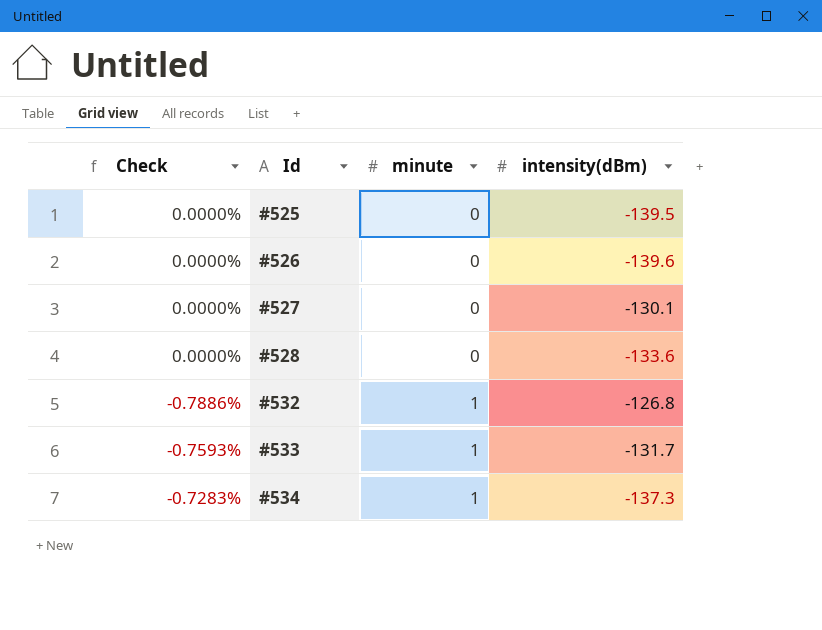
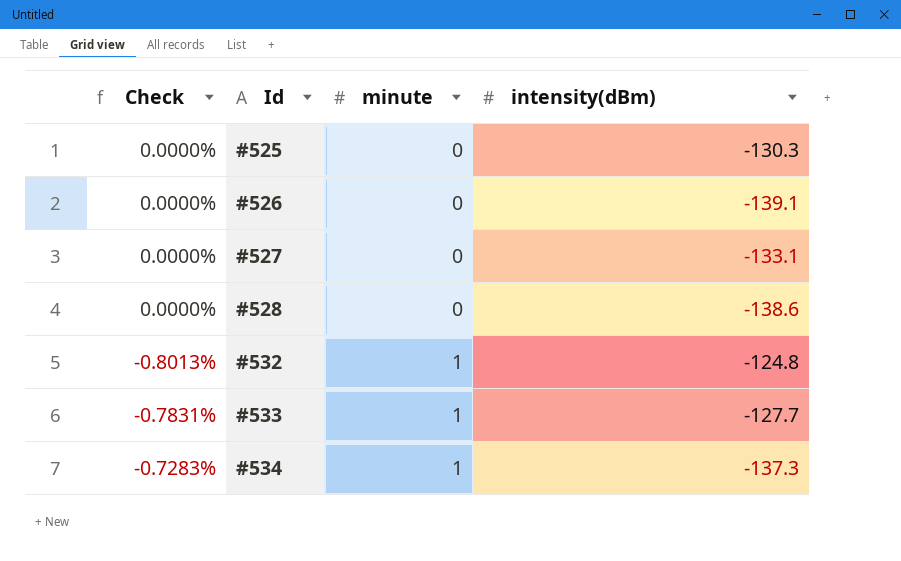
#525 | intensity(dBm): -139.5 -> -130.3
#526 | intensity(dBm): -139.6 -> -139.1
#527 | intensity(dBm): -130.1 -> -133.1
#528 | intensity(dBm): -133.6 -> -138.6
#532 | Check: -0.7886% -> -0.8013%
#532 | intensity(dBm): -126.8 -> -124.8
#533 | Check: -0.7593% -> -0.7831%
#533 | intensity(dBm): -131.7 -> -127.7

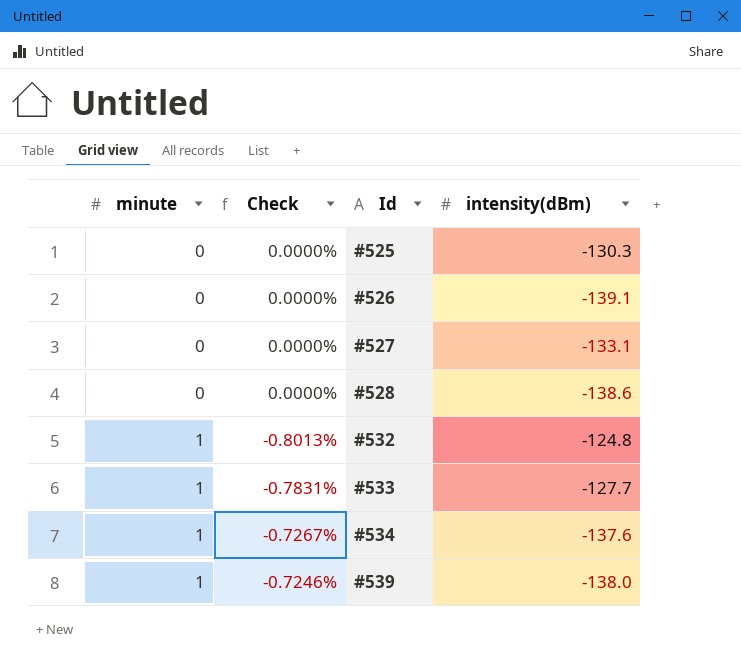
column minute | position: 3 -> 1
#534 | Check: -0.7283% -> -0.7267%
#534 | intensity(dBm): -137.3 -> -137.6
row #539: none -> 1 | -0.7246% | -138.0

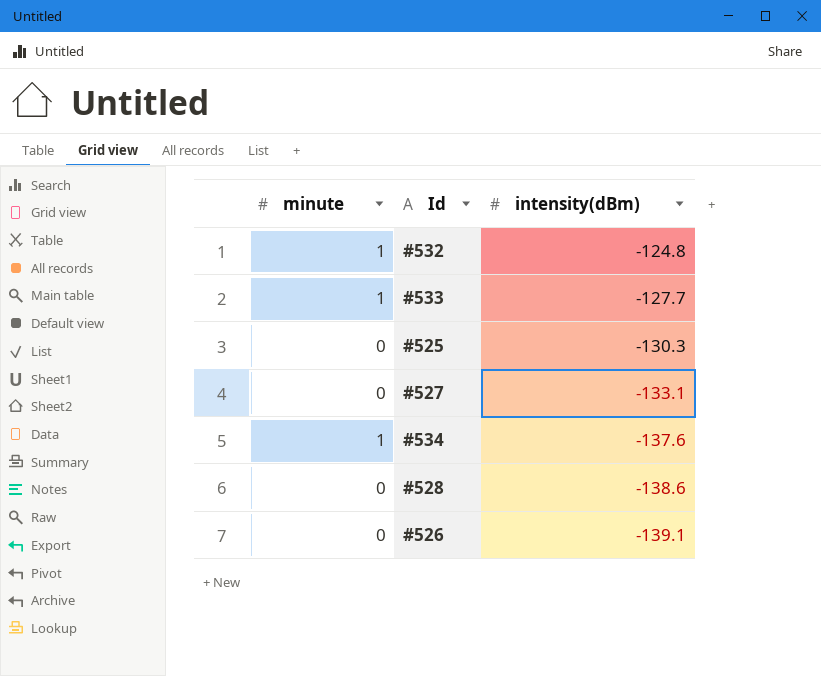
row order: minute ascending -> intensity(dBm) descending
column Check | formula: [minute] / [intensity(dBm)] -> none
row #539: 1 | -0.7246% | -138.0 -> none

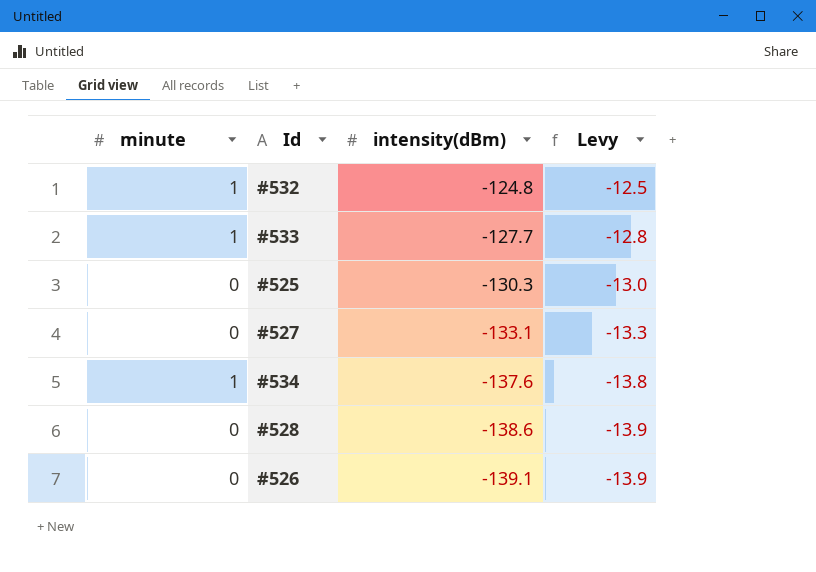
column Levy | formula: none -> [intensity(dBm)] * 0.1

